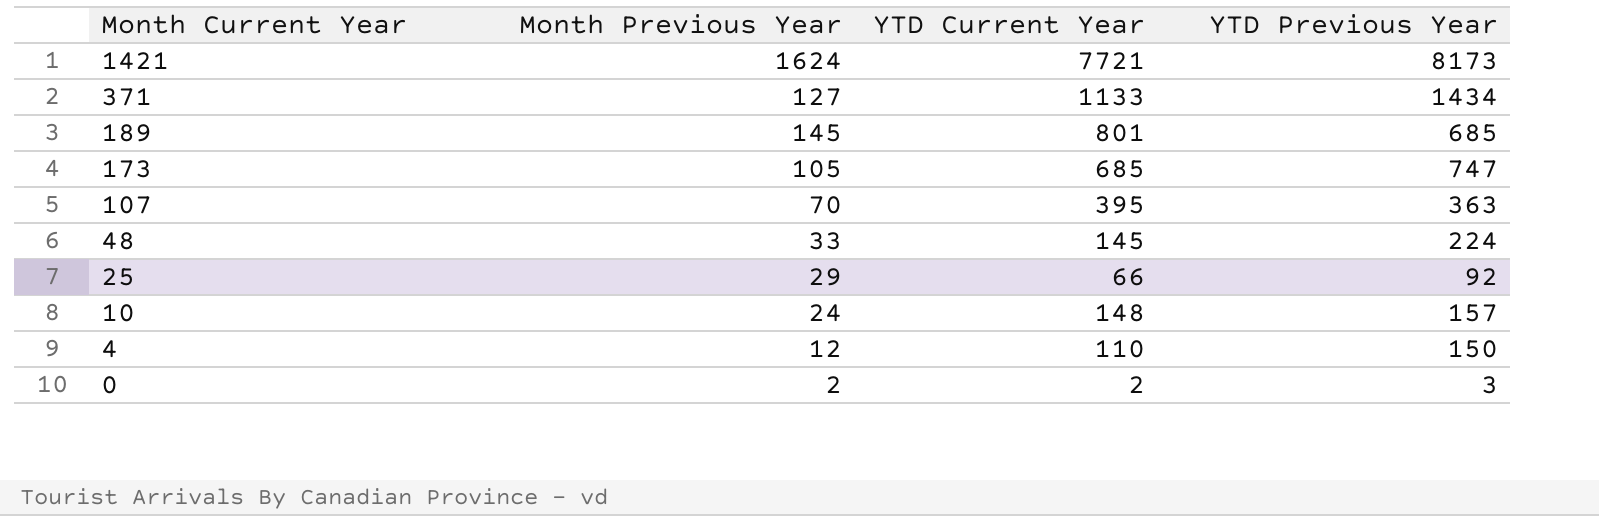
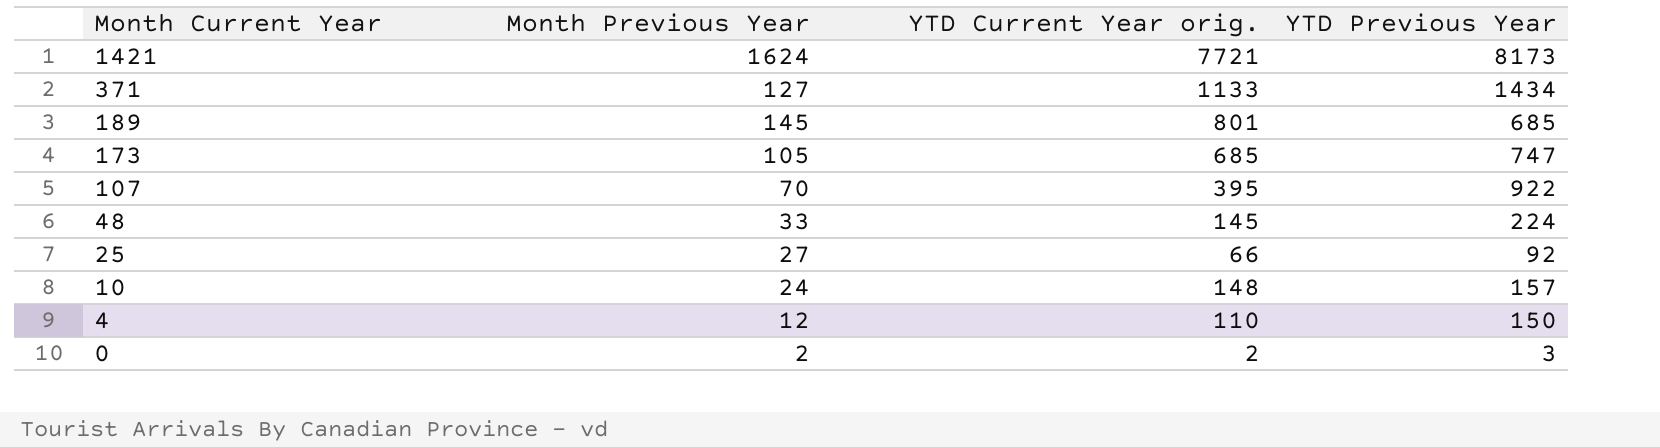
column name: YTD Current Year -> YTD Current Year orig.
107 | YTD Previous Year: 363 -> 922
25 | Month Previous Year: 29 -> 27

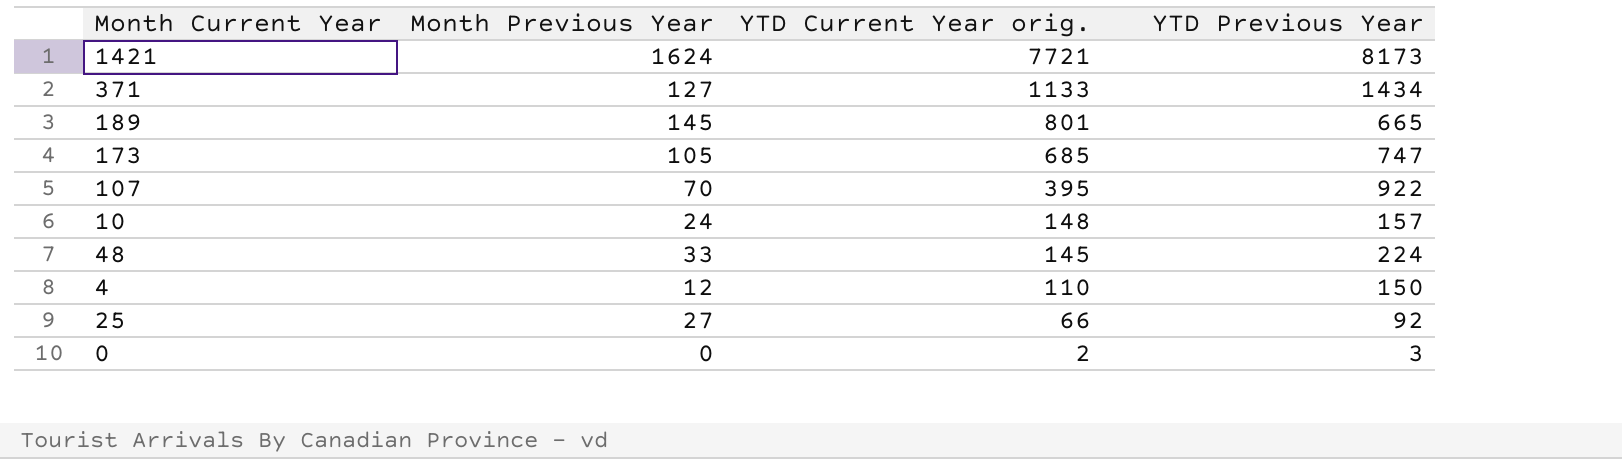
row order: Month Current Year descending -> YTD Current Year orig. descending
189 | YTD Previous Year: 685 -> 665
0 | Month Previous Year: 2 -> 0

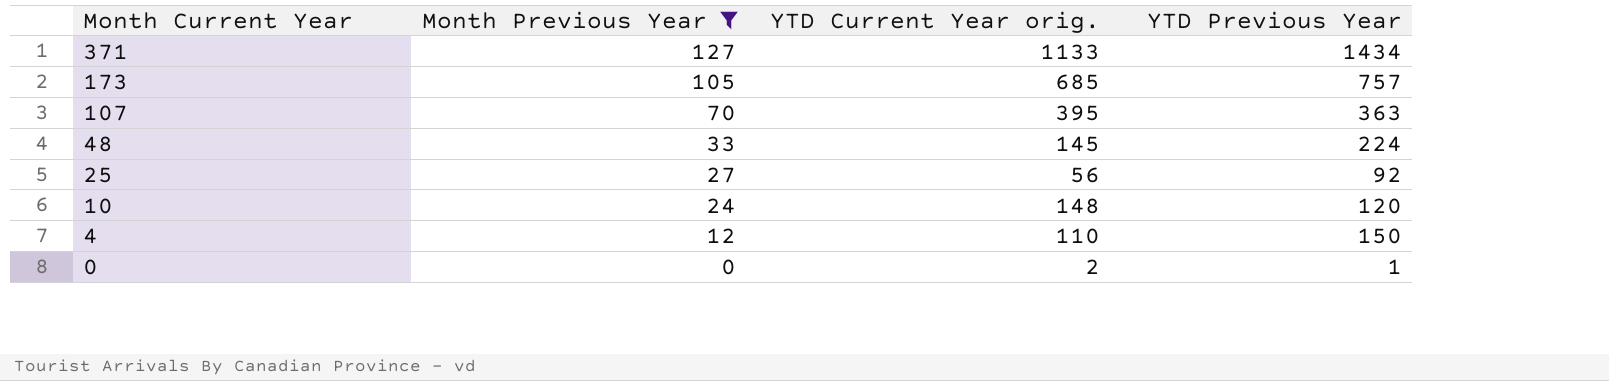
filter: none -> Month Previous Year <= 127
row order: YTD Current Year orig. descending -> Month Current Year descending
173 | YTD Previous Year: 747 -> 757
107 | YTD Previous Year: 922 -> 363
25 | YTD Current Year orig.: 66 -> 56
10 | YTD Previous Year: 157 -> 120
0 | YTD Previous Year: 3 -> 1

